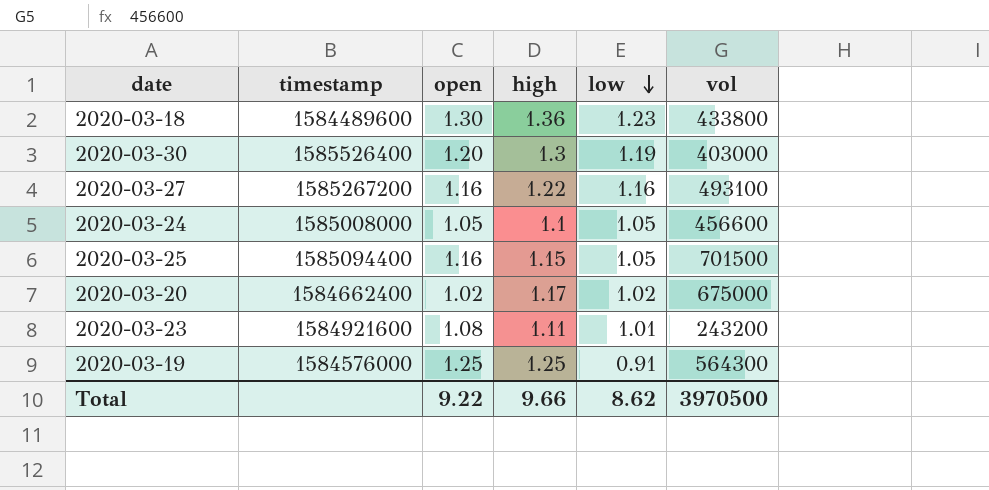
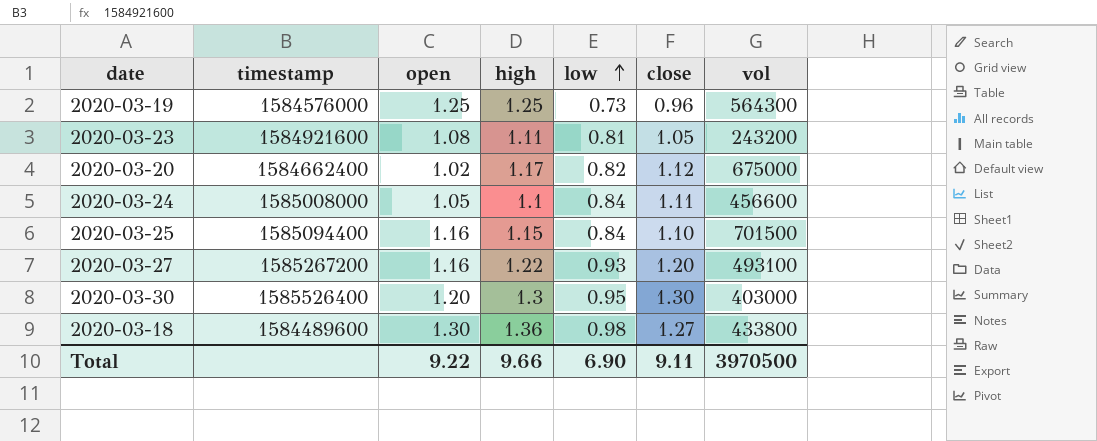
row order: low descending -> low ascending
column close | position: none -> 6
2020-03-19 | low: 0.91 -> 0.73
2020-03-23 | low: 1.01 -> 0.81
2020-03-20 | low: 1.02 -> 0.82
2020-03-24 | low: 1.05 -> 0.84
2020-03-25 | low: 1.05 -> 0.84
2020-03-27 | low: 1.16 -> 0.93
2020-03-30 | low: 1.19 -> 0.95
2020-03-18 | low: 1.23 -> 0.98
Total | low: 8.62 -> 6.90

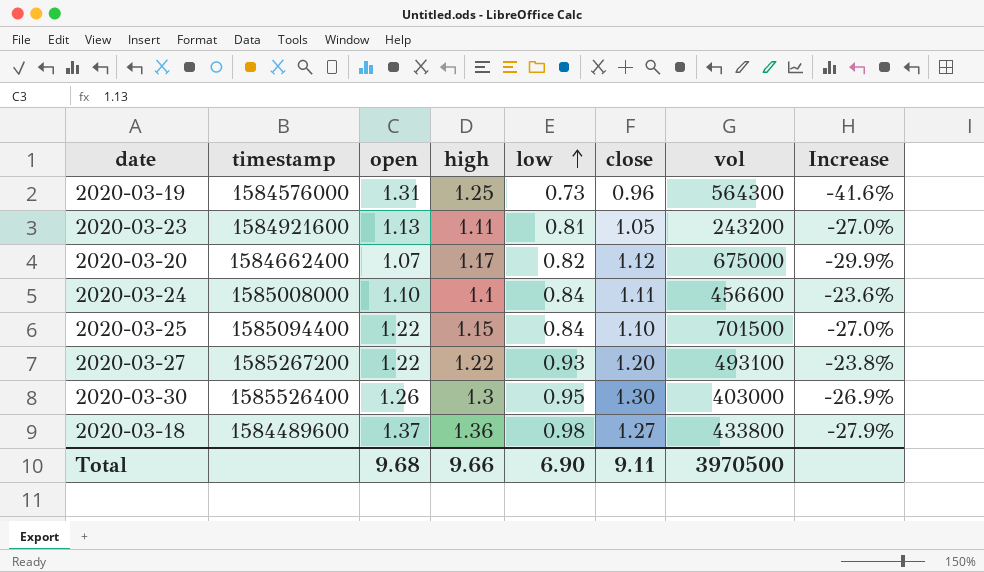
column Increase | formula: none -> ([low] - [high]) / [high]
2020-03-19 | open: 1.25 -> 1.31
2020-03-23 | open: 1.08 -> 1.13
2020-03-20 | open: 1.02 -> 1.07
2020-03-24 | open: 1.05 -> 1.10
2020-03-25 | open: 1.16 -> 1.22
2020-03-27 | open: 1.16 -> 1.22
2020-03-30 | open: 1.20 -> 1.26
2020-03-18 | open: 1.30 -> 1.37
Total | open: 9.22 -> 9.68

